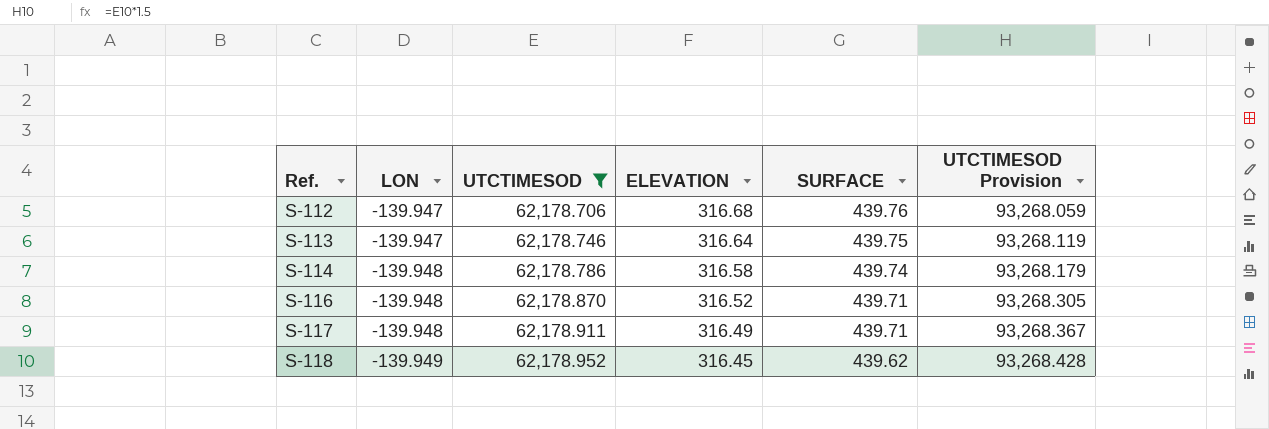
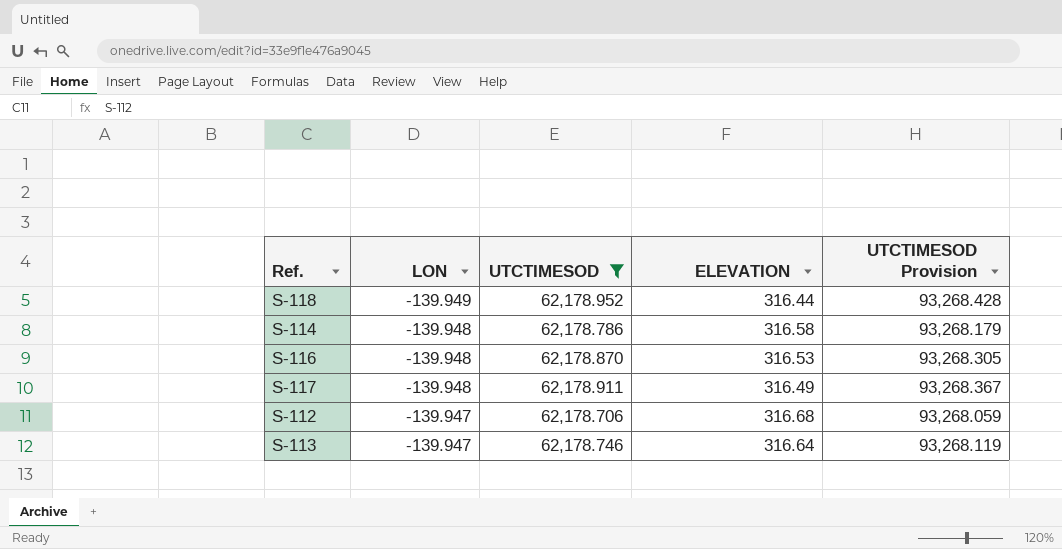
row order: Ref. ascending -> LON ascending
column SURFACE | position: 5 -> none
S-118 | ELEVATION: 316.45 -> 316.44
S-116 | ELEVATION: 316.52 -> 316.53

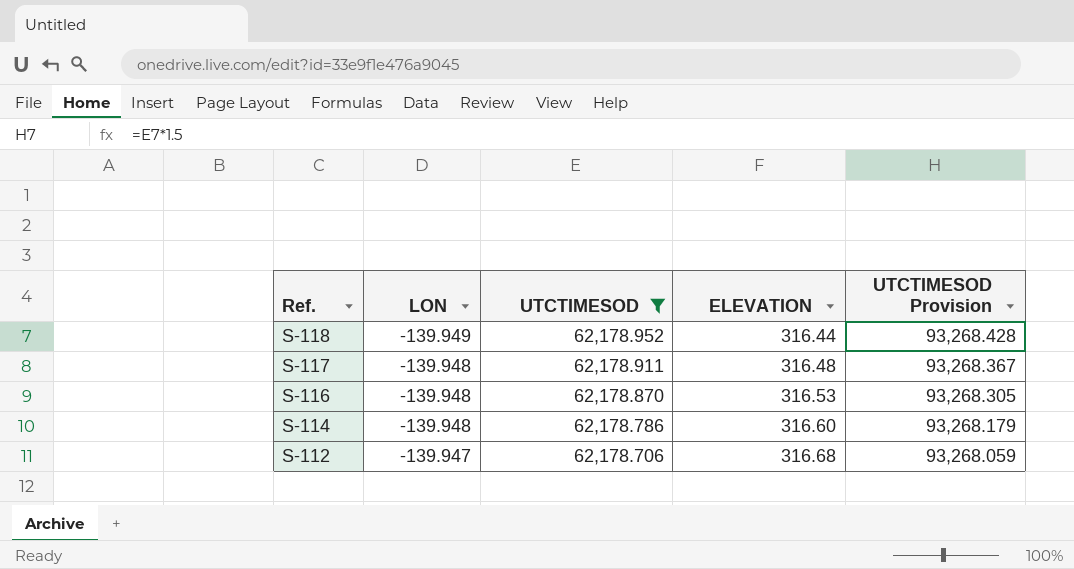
row order: LON ascending -> Ref. descending
row S-113: -139.947 | 62,178.746 | 316.64 | 93,268.119 -> none
S-117 | ELEVATION: 316.49 -> 316.48
S-114 | ELEVATION: 316.58 -> 316.60

